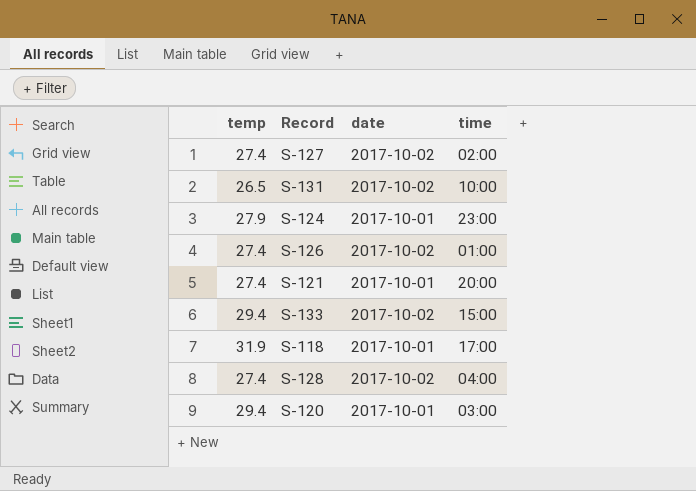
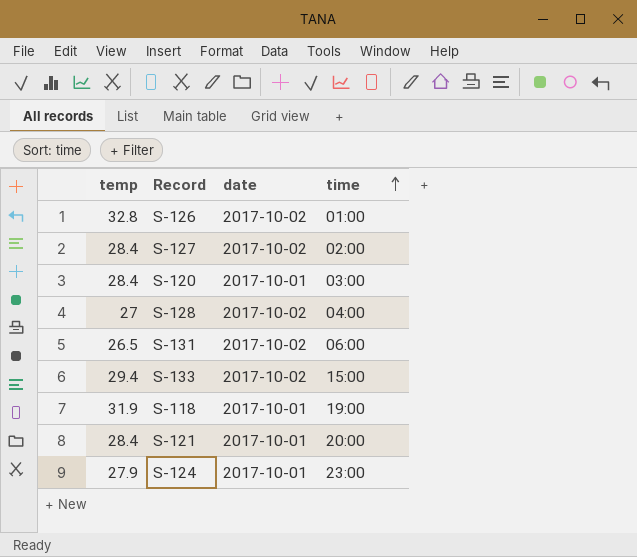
row order: none -> time ascending
S-126 | temp: 27.4 -> 32.8
S-127 | temp: 27.4 -> 28.4
S-120 | temp: 29.4 -> 28.4
S-128 | temp: 27.4 -> 27
S-131 | time: 10:00 -> 06:00
S-118 | time: 17:00 -> 19:00
S-121 | temp: 27.4 -> 28.4

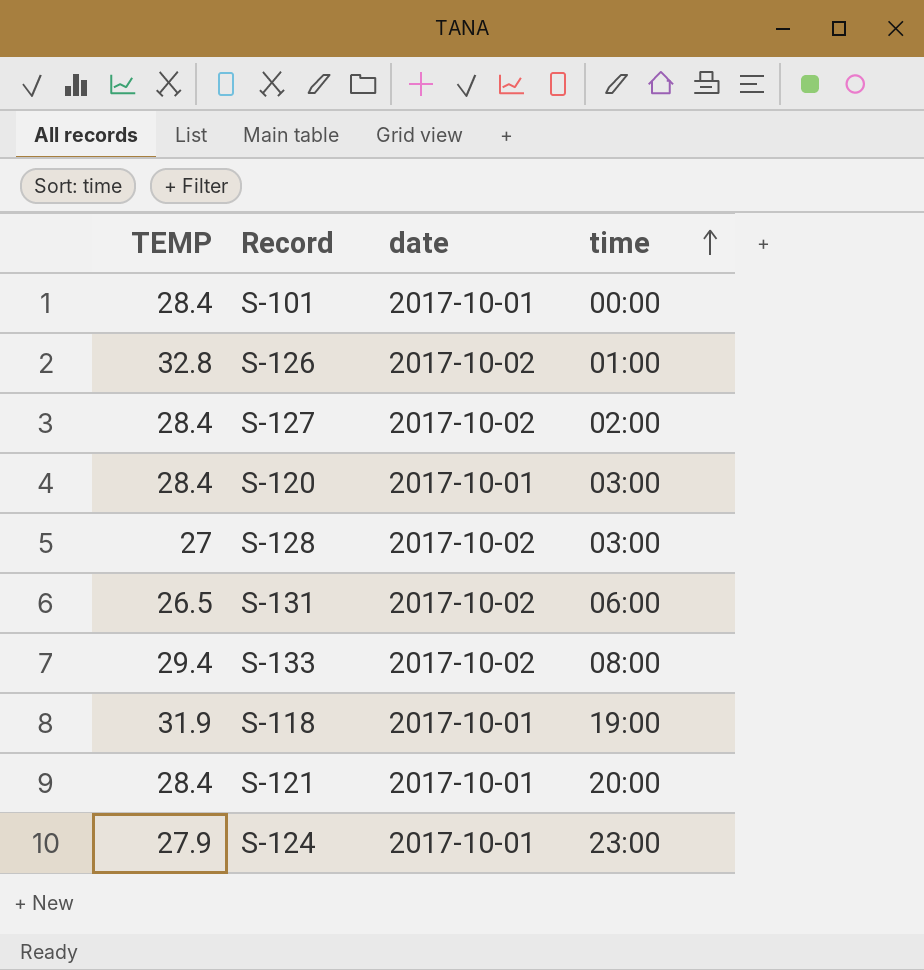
column name: temp -> TEMP
row S-101: none -> 28.4 | 2017-10-01 | 00:00
S-128 | time: 04:00 -> 03:00
S-133 | time: 15:00 -> 08:00

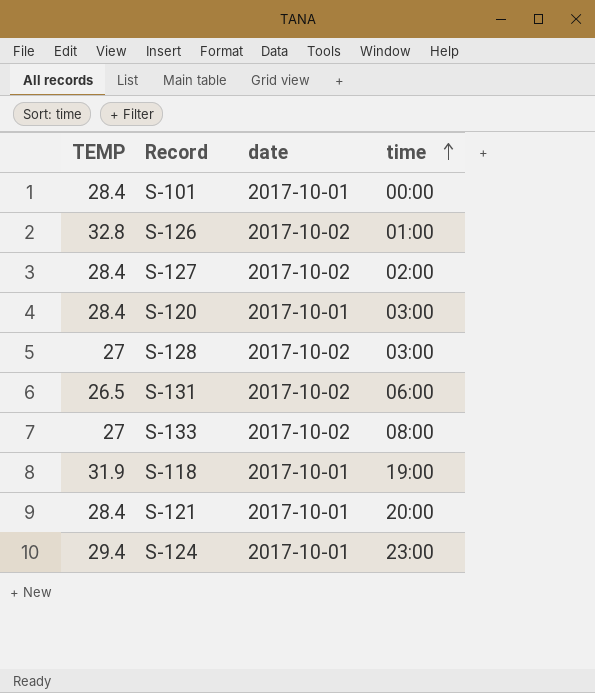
S-133 | TEMP: 29.4 -> 27
S-124 | TEMP: 27.9 -> 29.4

